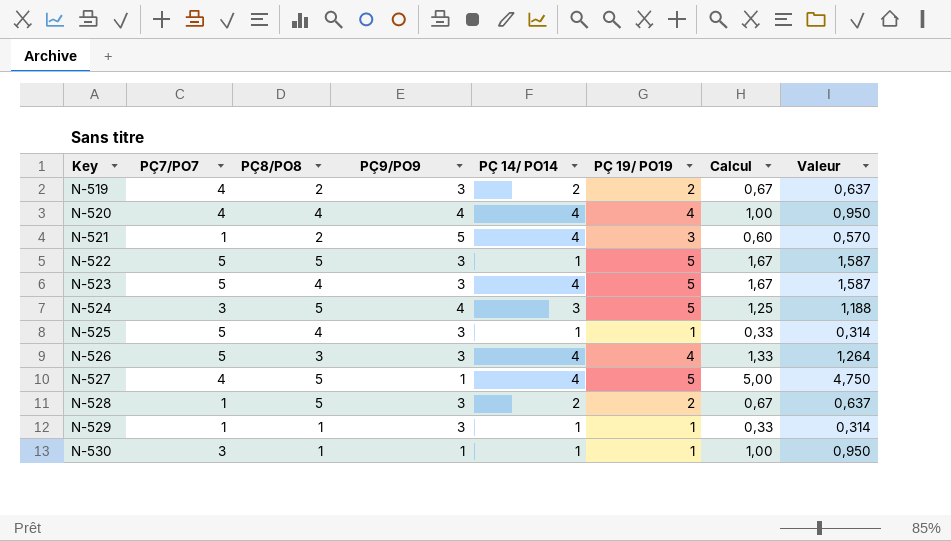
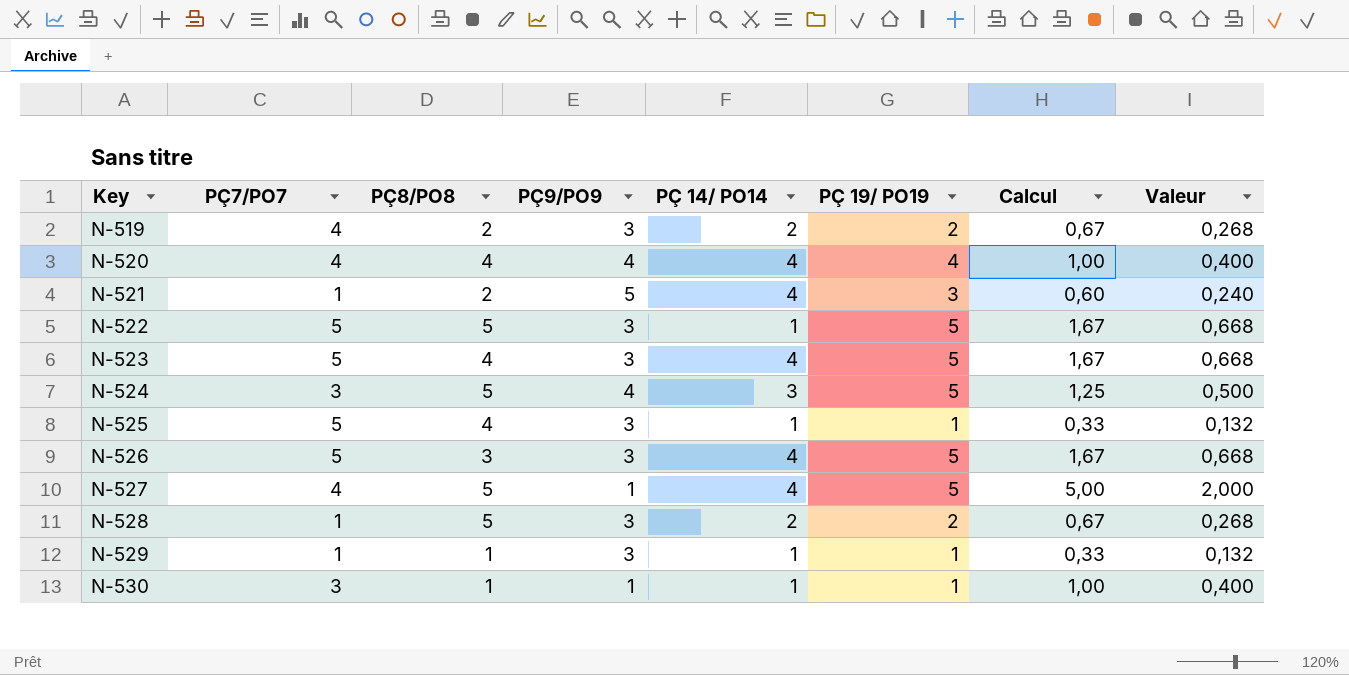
column Valeur | formula: [Calcul] * 0,95 -> [Calcul] * 0,4
N-526 | PÇ 19/ PO19: 4 -> 5
N-526 | Calcul: 1,33 -> 1,67

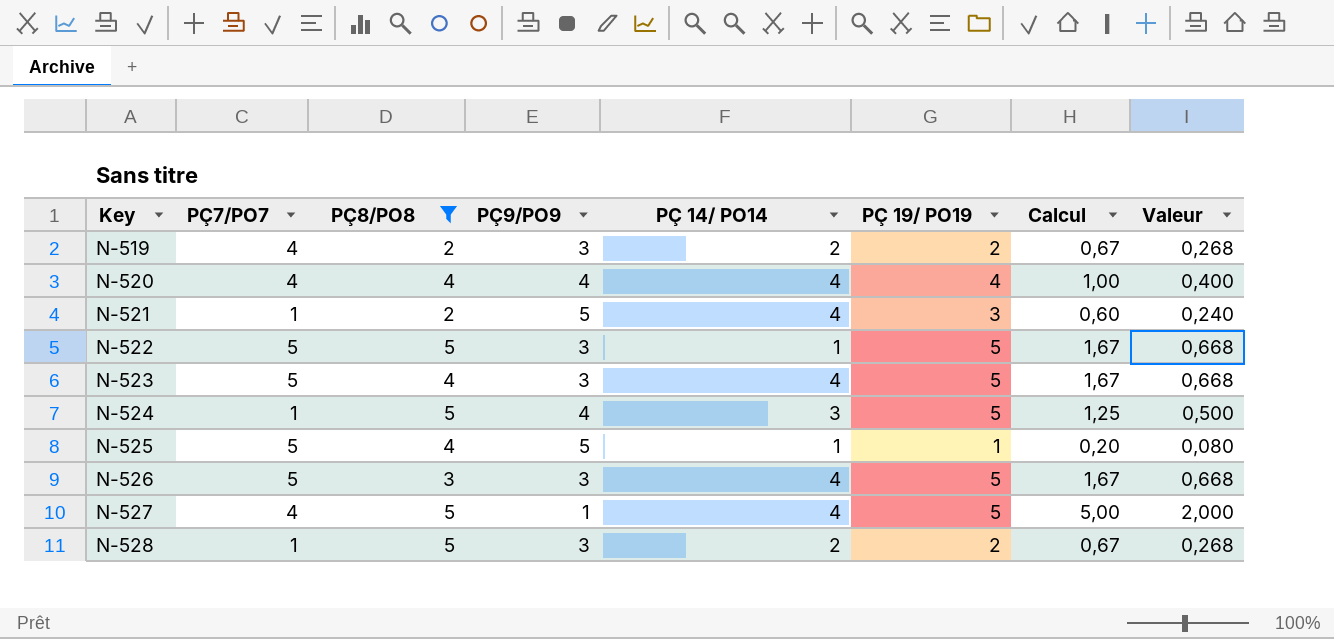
filter: none -> PÇ8/PO8 != 1
N-524 | PÇ7/PO7: 3 -> 1
N-525 | PÇ9/PO9: 3 -> 5
N-525 | Calcul: 0,33 -> 0,20
N-525 | Valeur: 0,132 -> 0,080

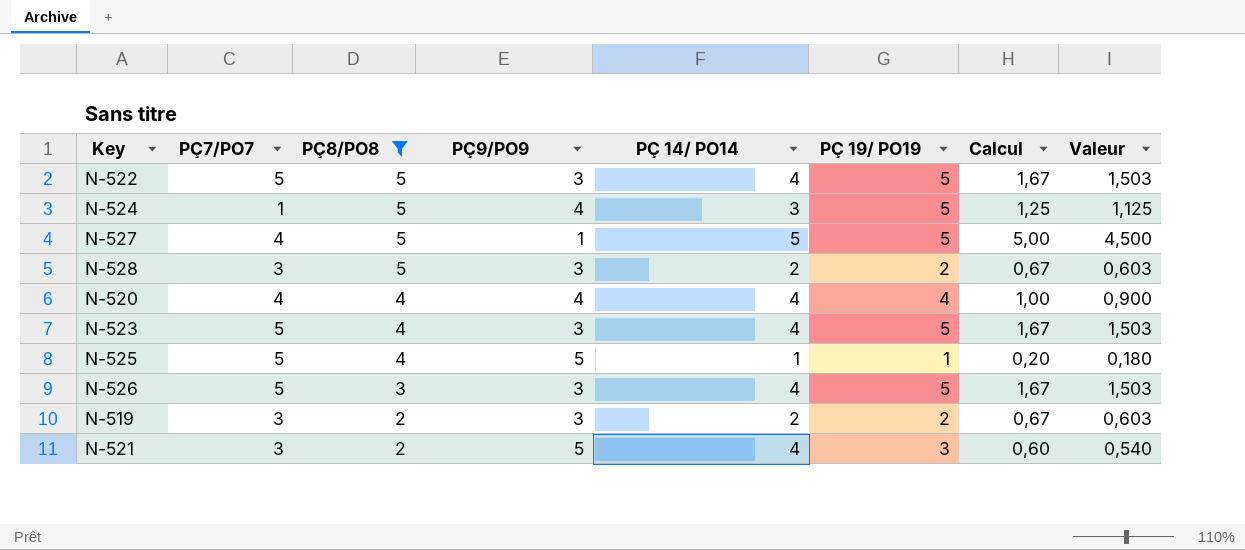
row order: Key ascending -> PÇ8/PO8 descending
column Valeur | formula: [Calcul] * 0,4 -> [Calcul] * 0,9
N-522 | PÇ 14/ PO14: 1 -> 4
N-527 | PÇ 14/ PO14: 4 -> 5
N-528 | PÇ7/PO7: 1 -> 3
N-519 | PÇ7/PO7: 4 -> 3
N-521 | PÇ7/PO7: 1 -> 3

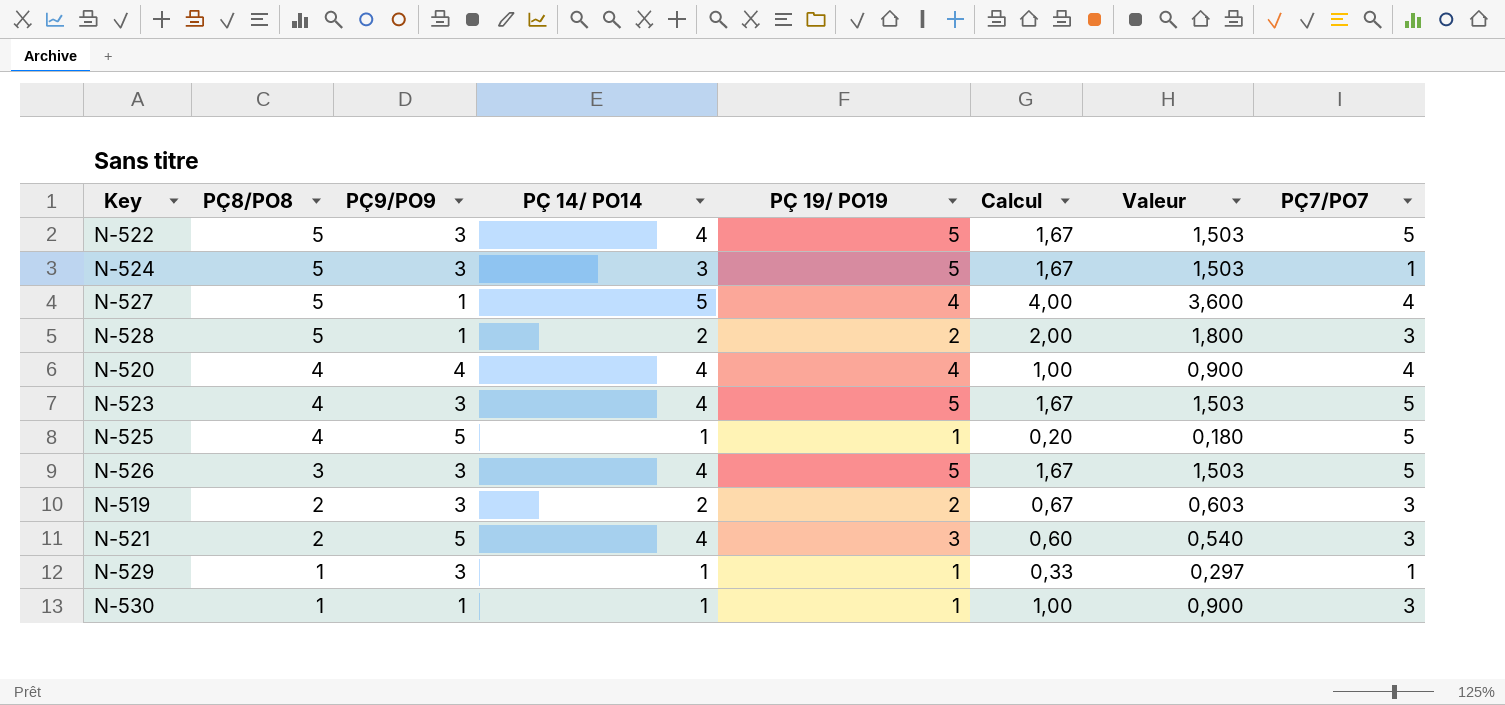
filter: PÇ8/PO8 != 1 -> none
column PÇ7/PO7 | position: 2 -> 8
N-524 | PÇ9/PO9: 4 -> 3
N-524 | Calcul: 1,25 -> 1,67
N-524 | Valeur: 1,125 -> 1,503
N-527 | PÇ 19/ PO19: 5 -> 4
N-527 | Calcul: 5,00 -> 4,00
N-527 | Valeur: 4,500 -> 3,600
N-528 | PÇ9/PO9: 3 -> 1
N-528 | Calcul: 0,67 -> 2,00
N-528 | Valeur: 0,603 -> 1,800

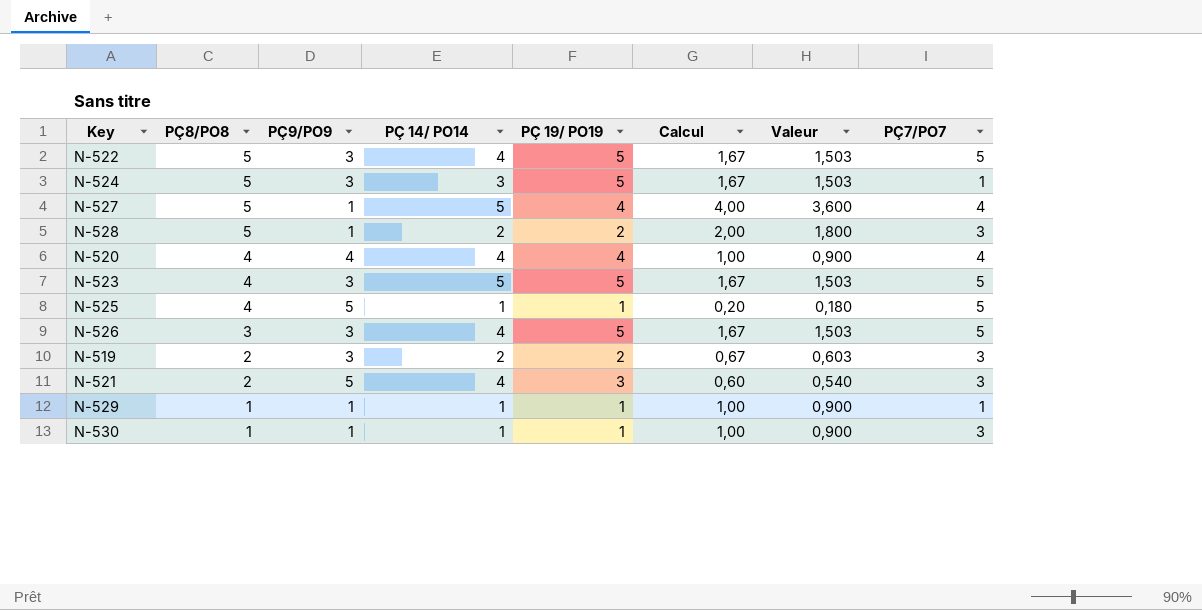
N-523 | PÇ 14/ PO14: 4 -> 5
N-529 | PÇ9/PO9: 3 -> 1
N-529 | Calcul: 0,33 -> 1,00
N-529 | Valeur: 0,297 -> 0,900

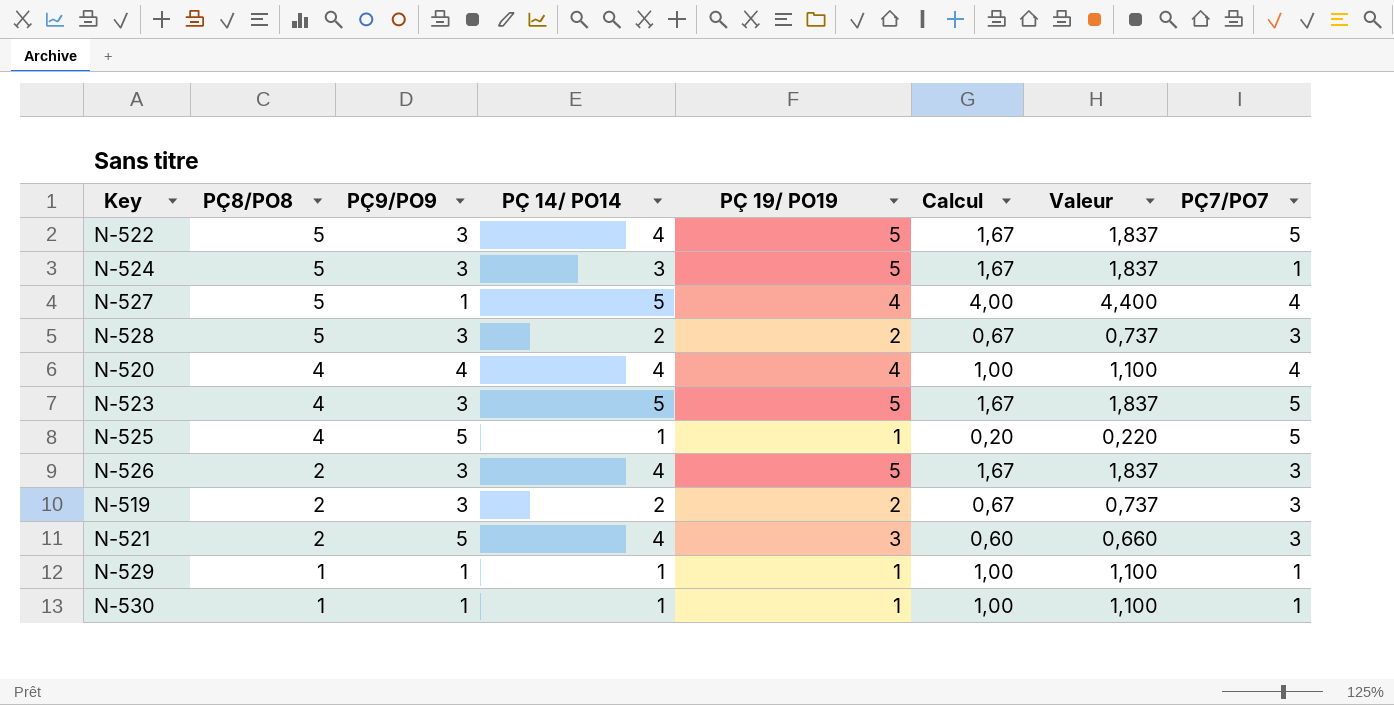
column Valeur | formula: [Calcul] * 0,9 -> [Calcul] * 1,1
N-528 | PÇ9/PO9: 1 -> 3
N-528 | Calcul: 2,00 -> 0,67
N-526 | PÇ8/PO8: 3 -> 2
N-526 | PÇ7/PO7: 5 -> 3
N-530 | PÇ7/PO7: 3 -> 1

